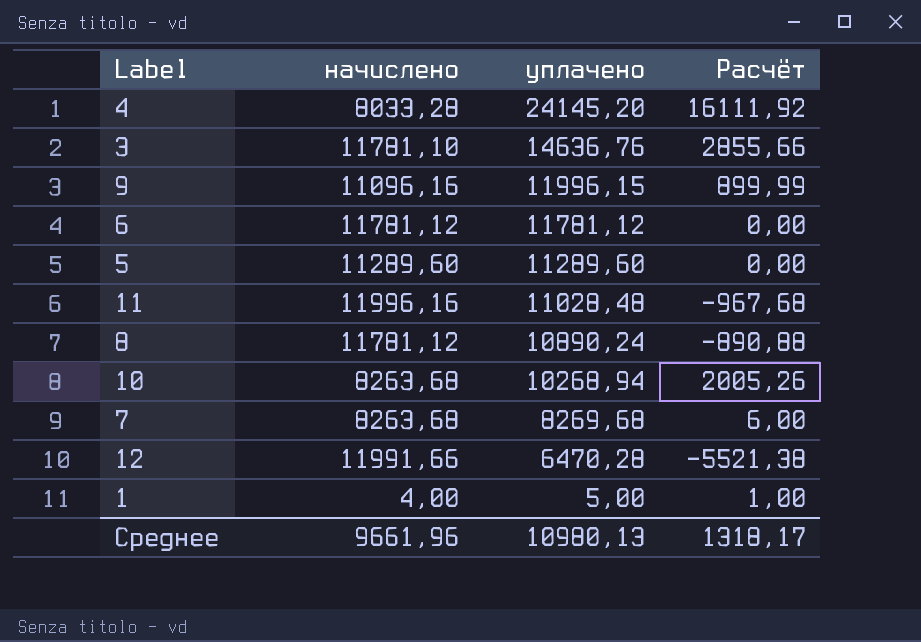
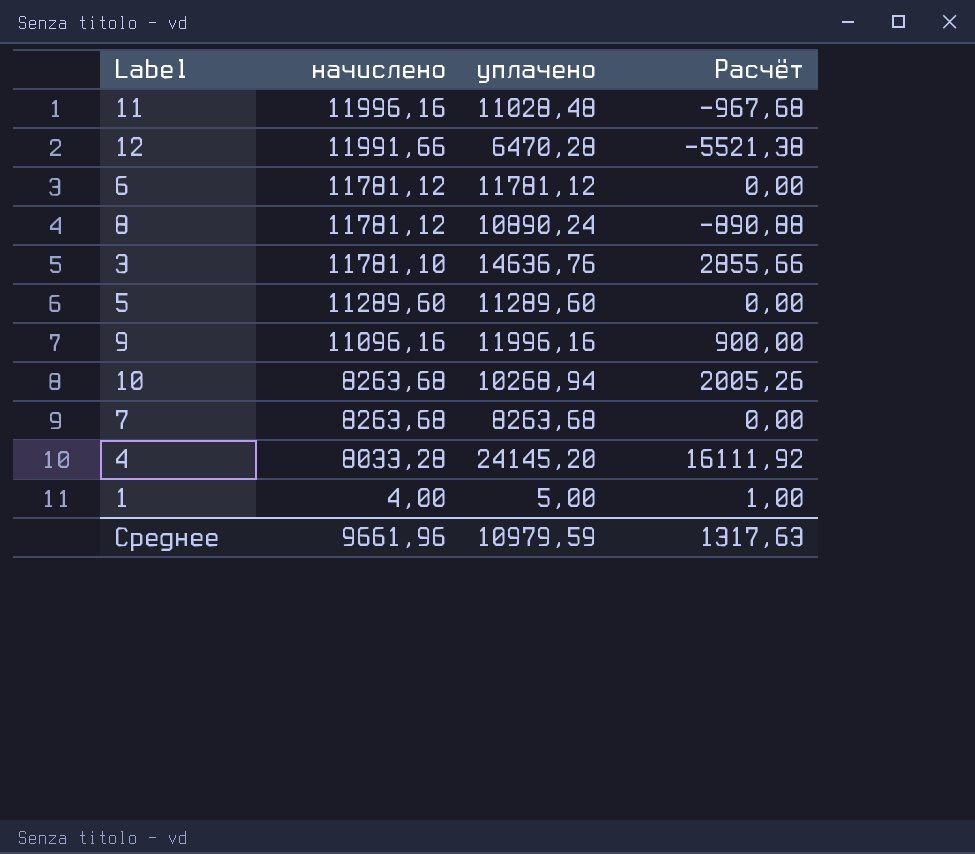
row order: уплачено descending -> начислено descending
9 | уплачено: 11996,15 -> 11996,16
9 | Расчёт: 899,99 -> 900,00
7 | уплачено: 8269,68 -> 8263,68
7 | Расчёт: 6,00 -> 0,00
Среднее | уплачено: 10980,13 -> 10979,59
Среднее | Расчёт: 1318,17 -> 1317,63

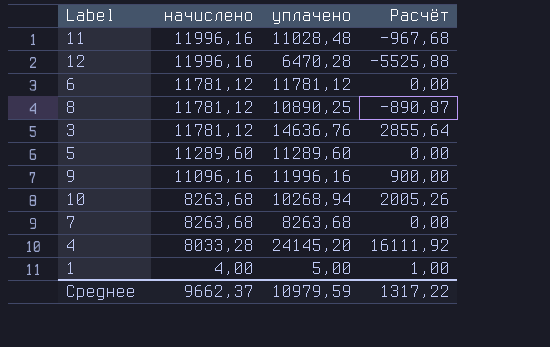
12 | начислено: 11991,66 -> 11996,16
12 | Расчёт: -5521,38 -> -5525,88
8 | уплачено: 10890,24 -> 10890,25
8 | Расчёт: -890,88 -> -890,87
3 | начислено: 11781,10 -> 11781,12
3 | Расчёт: 2855,66 -> 2855,64
Среднее | начислено: 9661,96 -> 9662,37
Среднее | Расчёт: 1317,63 -> 1317,22

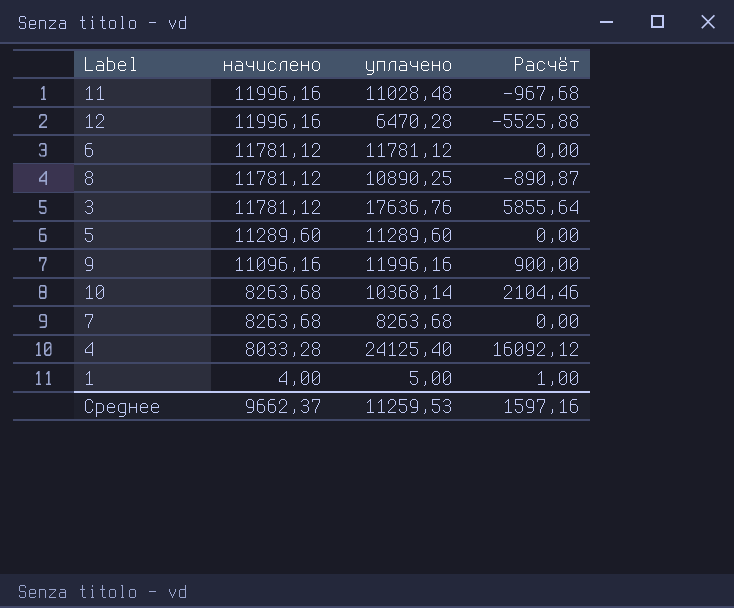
3 | уплачено: 14636,76 -> 17636,76
3 | Расчёт: 2855,64 -> 5855,64
10 | уплачено: 10268,94 -> 10368,14
10 | Расчёт: 2005,26 -> 2104,46
4 | уплачено: 24145,20 -> 24125,40
4 | Расчёт: 16111,92 -> 16092,12
Среднее | уплачено: 10979,59 -> 11259,53
Среднее | Расчёт: 1317,22 -> 1597,16

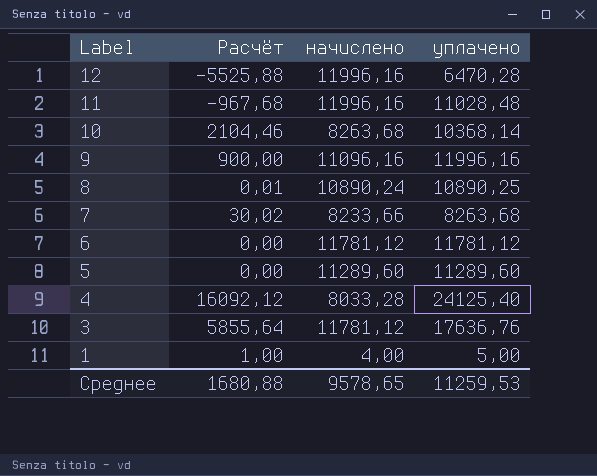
row order: начислено descending -> Label descending
column Расчёт | position: 4 -> 2
8 | Расчёт: -890,87 -> 0,01
8 | начислено: 11781,12 -> 10890,24
7 | Расчёт: 0,00 -> 30,02
7 | начислено: 8263,68 -> 8233,66
Среднее | Расчёт: 1597,16 -> 1680,88
Среднее | начислено: 9662,37 -> 9578,65

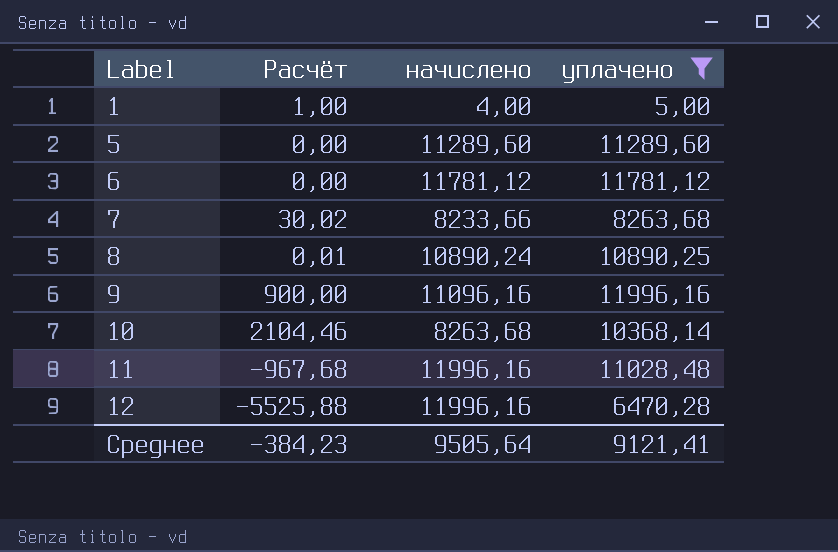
filter: none -> уплачено <= 11996,16
row order: Label descending -> Label ascending
Среднее | Расчёт: 1680,88 -> -384,23
Среднее | начислено: 9578,65 -> 9505,64
Среднее | уплачено: 11259,53 -> 9121,41

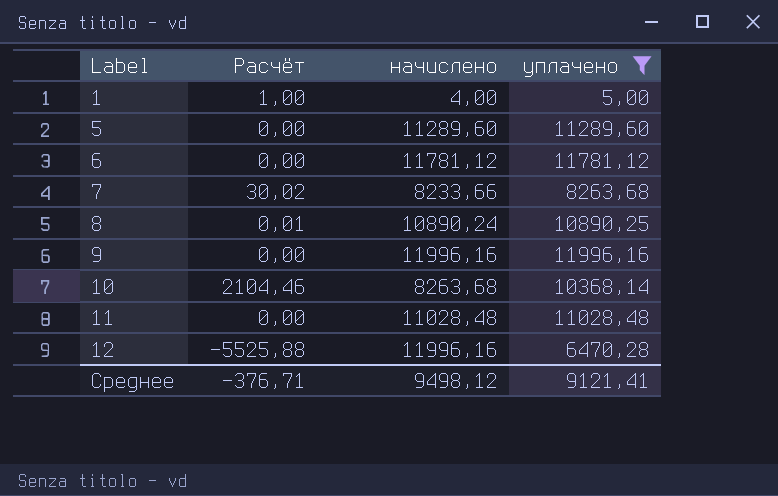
9 | Расчёт: 900,00 -> 0,00
9 | начислено: 11096,16 -> 11996,16
11 | Расчёт: -967,68 -> 0,00
11 | начислено: 11996,16 -> 11028,48
Среднее | Расчёт: -384,23 -> -376,71
Среднее | начислено: 9505,64 -> 9498,12

